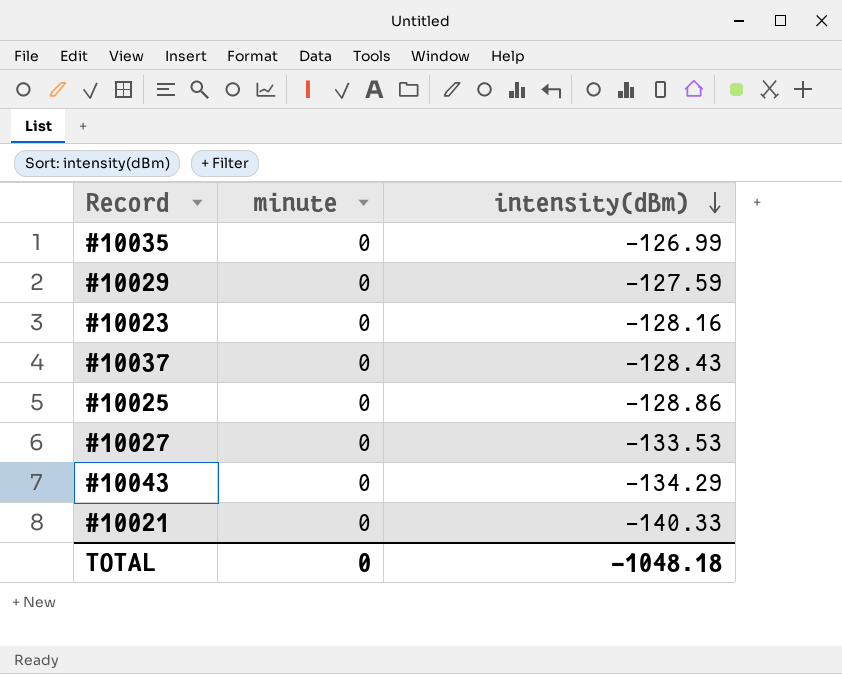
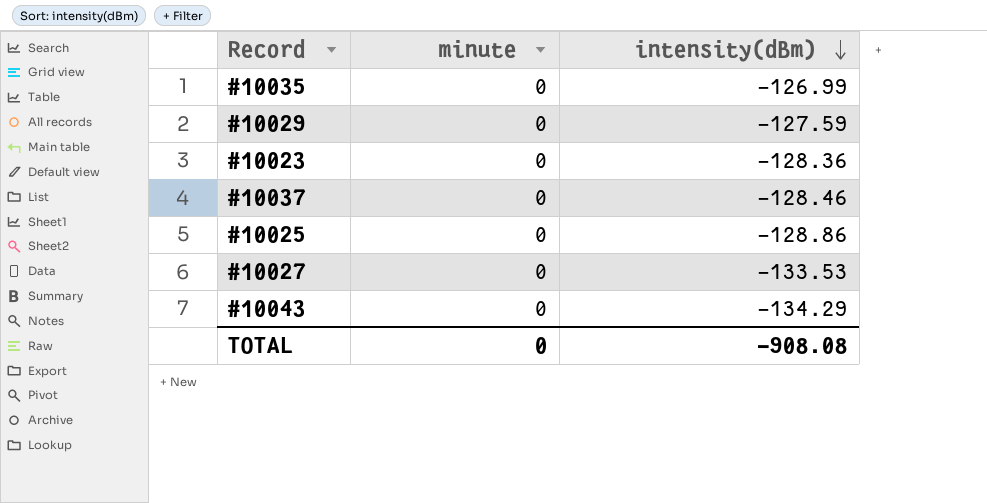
row #10021: 0 | -140.33 -> none
#10023 | intensity(dBm): -128.16 -> -128.36
#10037 | intensity(dBm): -128.43 -> -128.46
TOTAL | intensity(dBm): -1048.18 -> -908.08

